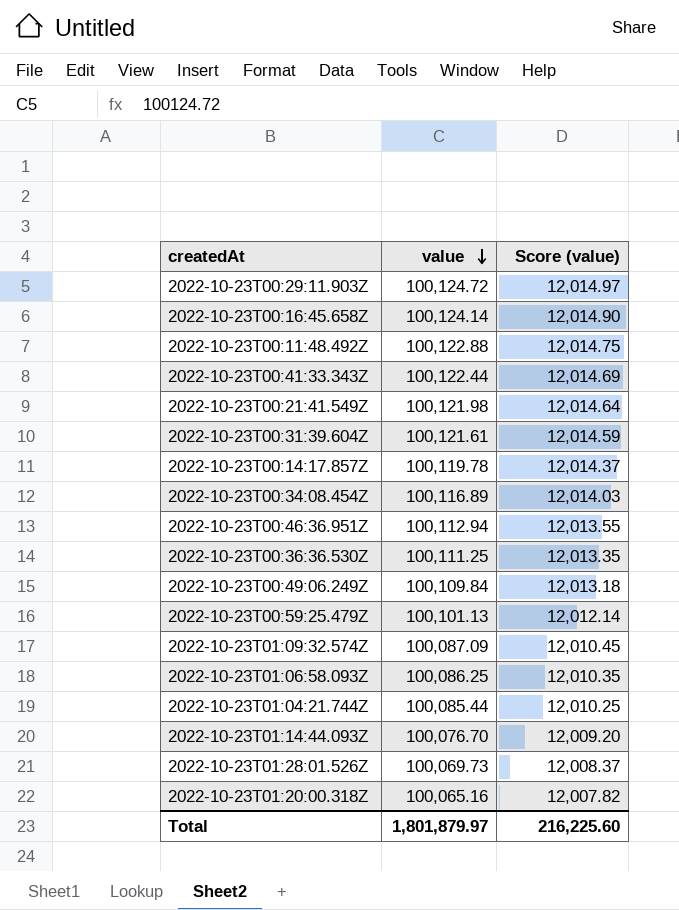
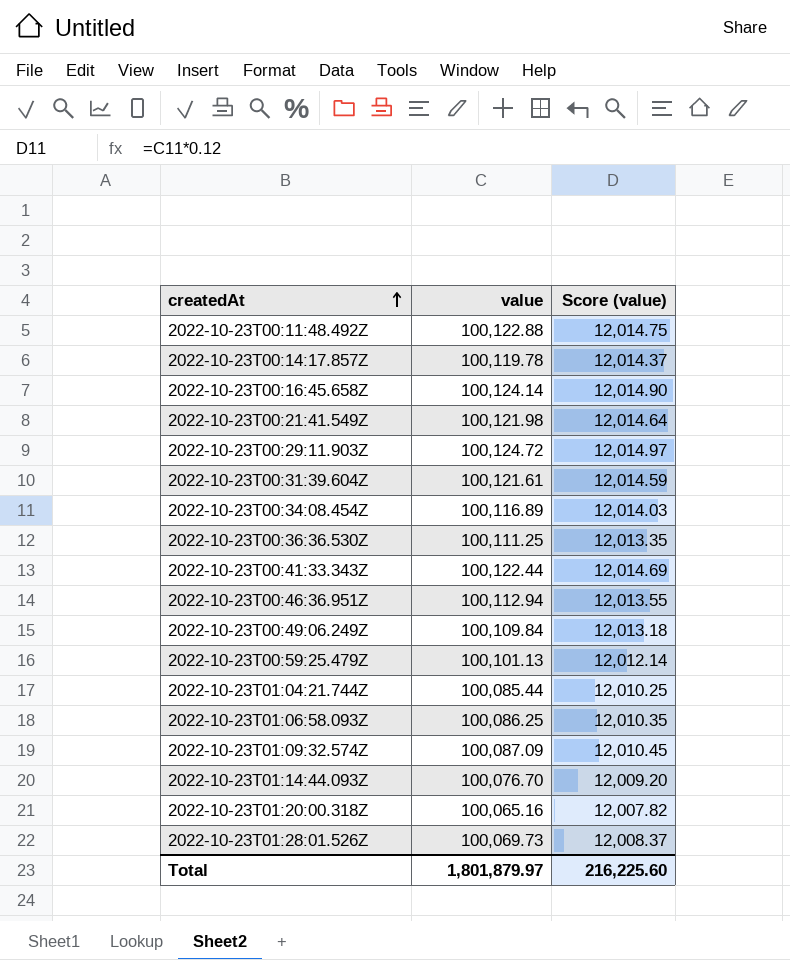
row order: value descending -> createdAt ascending

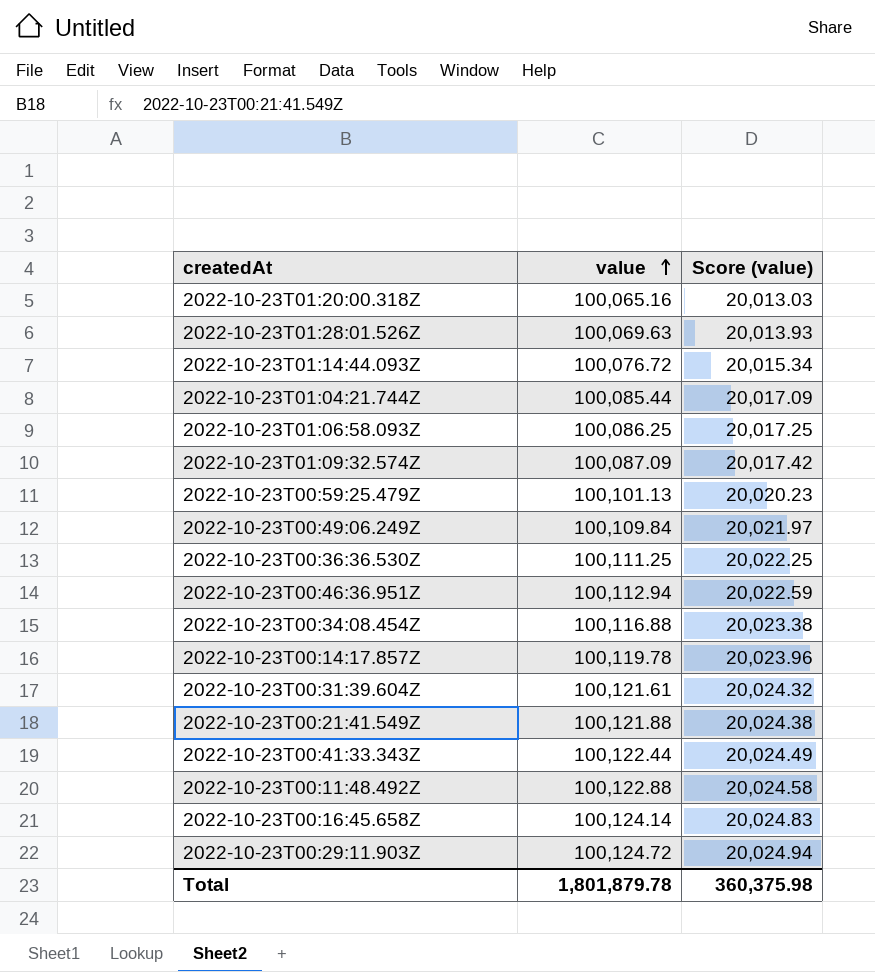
row order: createdAt ascending -> value ascending
column Score (value) | formula: [value] * 0.12 -> [value] * 0.2
2022-10-23T01:28:01.526Z | value: 100,069.73 -> 100,069.63
2022-10-23T01:14:44.093Z | value: 100,076.70 -> 100,076.72
2022-10-23T00:34:08.454Z | value: 100,116.89 -> 100,116.88
2022-10-23T00:21:41.549Z | value: 100,121.98 -> 100,121.88
Total | value: 1,801,879.97 -> 1,801,879.78
Total | Score (value): 216,225.60 -> 360,375.98

